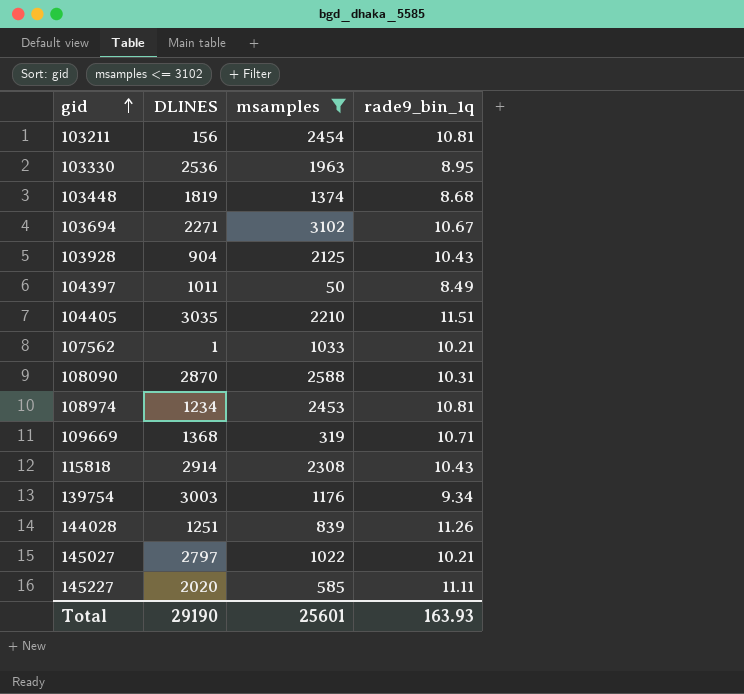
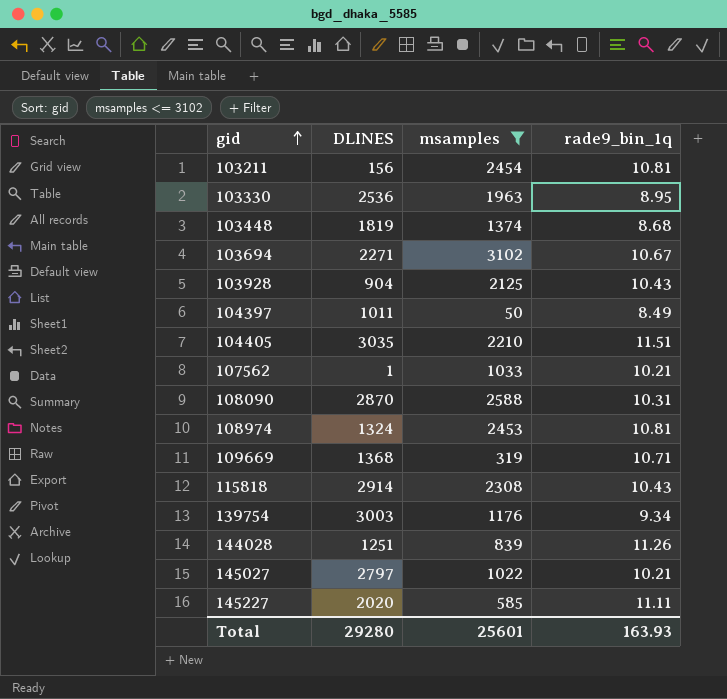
108974 | DLINES: 1234 -> 1324
Total | DLINES: 29190 -> 29280

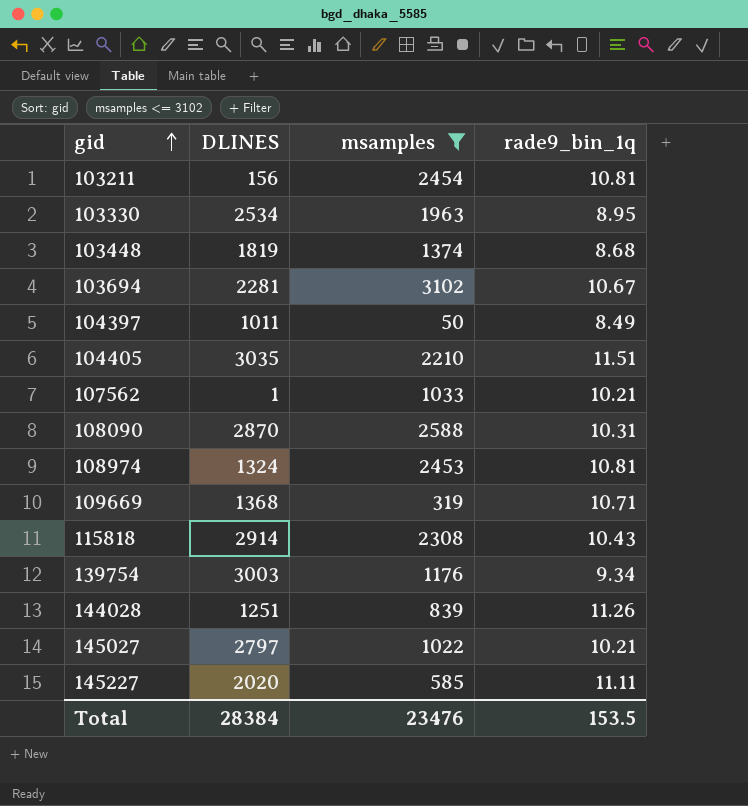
row 103928: 904 | 2125 | 10.43 -> none
103330 | DLINES: 2536 -> 2534
103694 | DLINES: 2271 -> 2281
Total | DLINES: 29280 -> 28384
Total | msamples: 25601 -> 23476
Total | rade9_bin_1q: 163.93 -> 153.5

